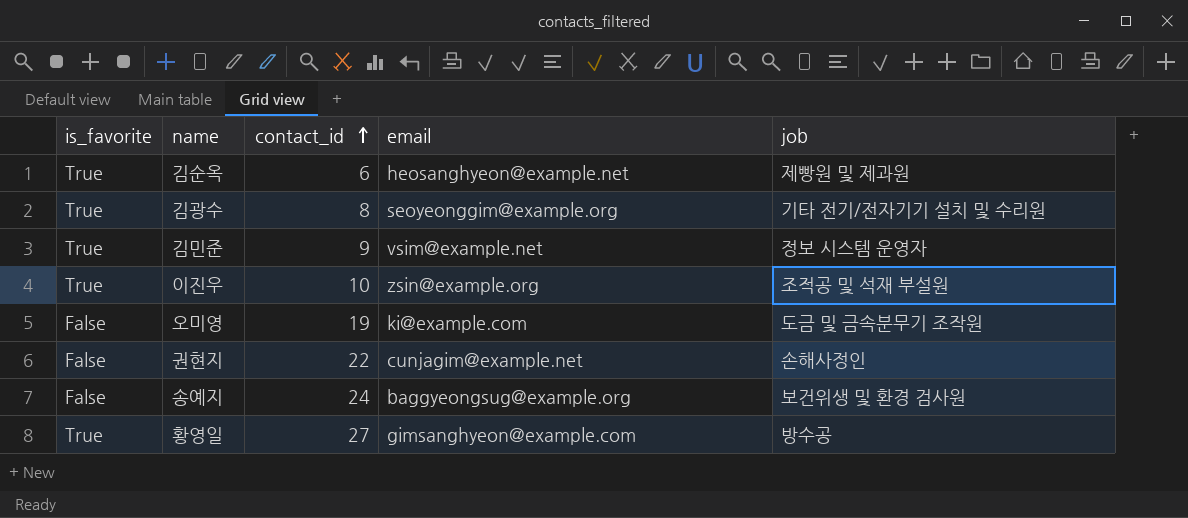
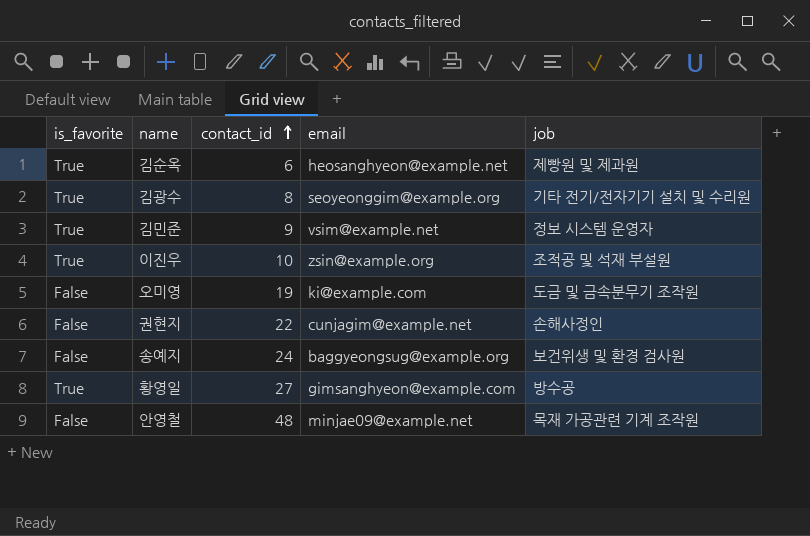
row 안영철: none -> False | 48 | minjae09@example.net | 목재 가공관련 기계 조작원

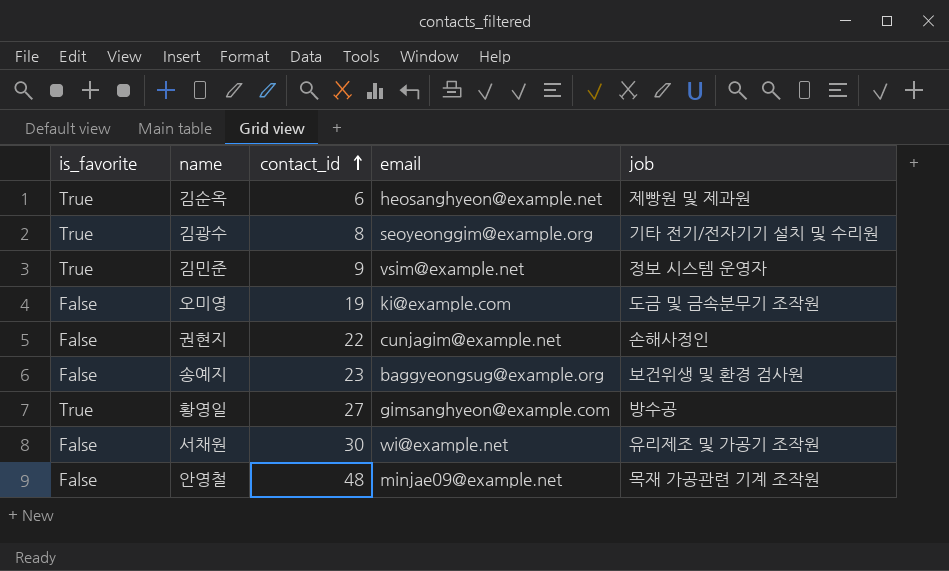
row 이진우: True | 10 | zsin@example.org | 조적공 및 석재 부설원 -> none
송예지 | contact_id: 24 -> 23
row 서채원: none -> False | 30 | wi@example.net | 유리제조 및 가공기 조작원

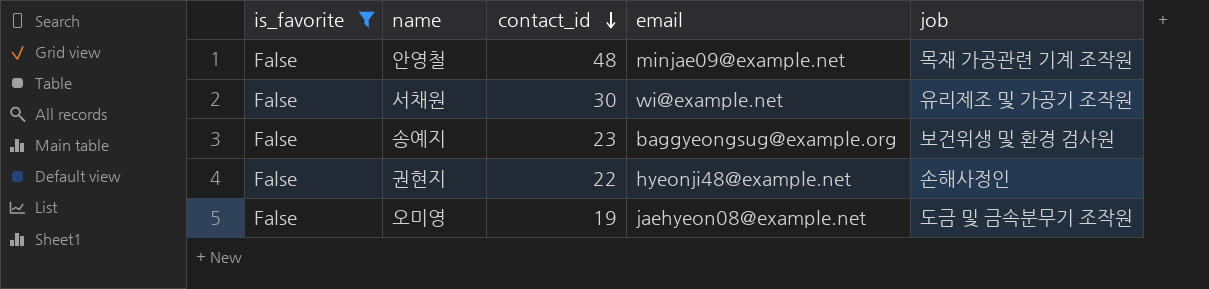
filter: none -> is_favorite = False
row order: contact_id ascending -> contact_id descending
권현지 | email: cunjagim@example.net -> hyeonji48@example.net
오미영 | email: ki@example.com -> jaehyeon08@example.net

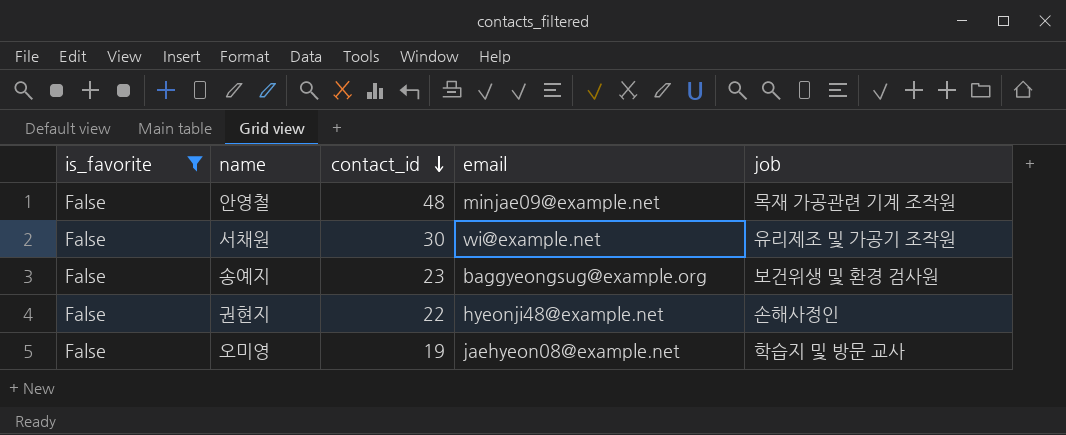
오미영 | job: 도금 및 금속분무기 조작원 -> 학습지 및 방문 교사

